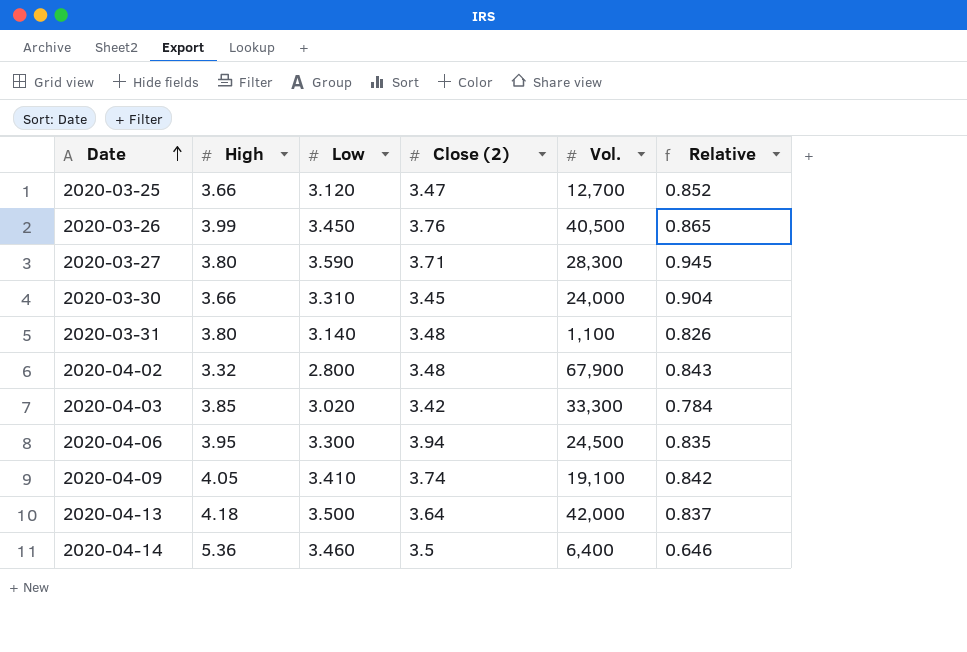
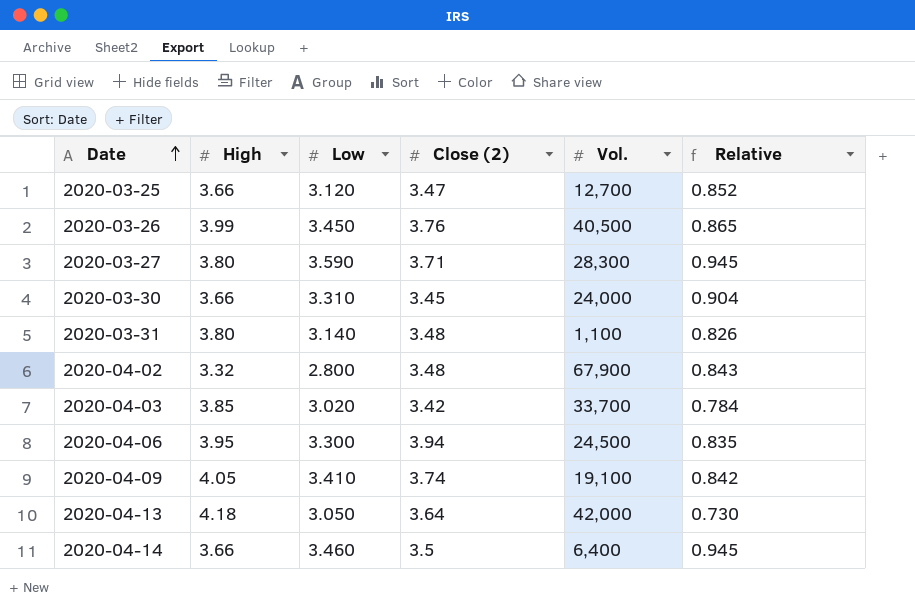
2020-04-03 | Vol.: 33,300 -> 33,700
2020-04-13 | Low: 3.500 -> 3.050
2020-04-13 | Relative: 0.837 -> 0.730
2020-04-14 | High: 5.36 -> 3.66
2020-04-14 | Relative: 0.646 -> 0.945

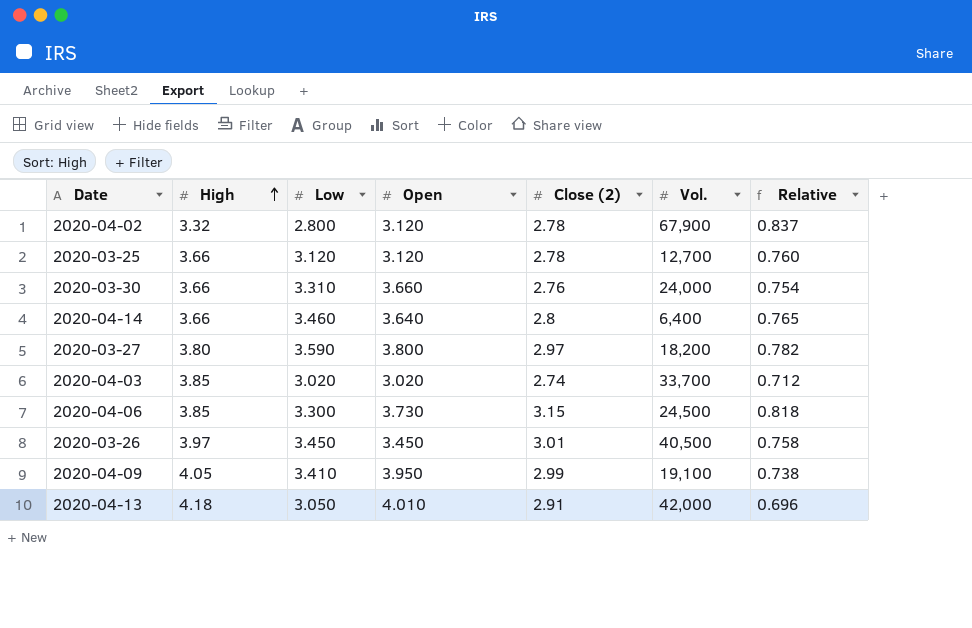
row order: Date ascending -> High ascending
column Open | position: none -> 4
column Relative | formula: [Low] / [High] -> [Close (2)] / [High]
row 2020-03-31: 3.80 | 3.140 | 3.48 | 1,100 | 0.826 -> none
2020-04-02 | Close (2): 3.48 -> 2.78
2020-03-25 | Close (2): 3.47 -> 2.78
2020-03-30 | Close (2): 3.45 -> 2.76
2020-04-14 | Close (2): 3.5 -> 2.8
2020-03-27 | Close (2): 3.71 -> 2.97
2020-03-27 | Vol.: 28,300 -> 18,200
2020-04-03 | Close (2): 3.42 -> 2.74
2020-04-06 | High: 3.95 -> 3.85
2020-04-06 | Close (2): 3.94 -> 3.15
2020-03-26 | High: 3.99 -> 3.97
2020-03-26 | Close (2): 3.76 -> 3.01
2020-04-09 | Close (2): 3.74 -> 2.99
2020-04-13 | Close (2): 3.64 -> 2.91

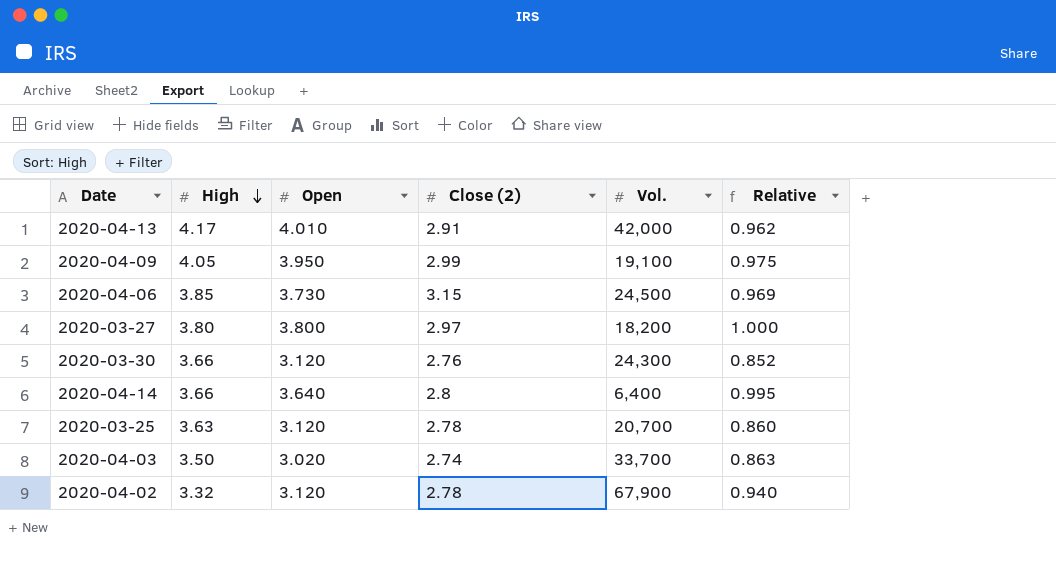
row order: High ascending -> High descending
column Low | position: 3 -> none
column Relative | formula: [Close (2)] / [High] -> [Open] / [High]
row 2020-03-26: 3.97 | 3.450 | 3.450 | 3.01 | 40,500 | 0.758 -> none
2020-04-13 | High: 4.18 -> 4.17
2020-03-30 | Open: 3.660 -> 3.120
2020-03-30 | Vol.: 24,000 -> 24,300
2020-03-25 | High: 3.66 -> 3.63
2020-03-25 | Vol.: 12,700 -> 20,700
2020-04-03 | High: 3.85 -> 3.50

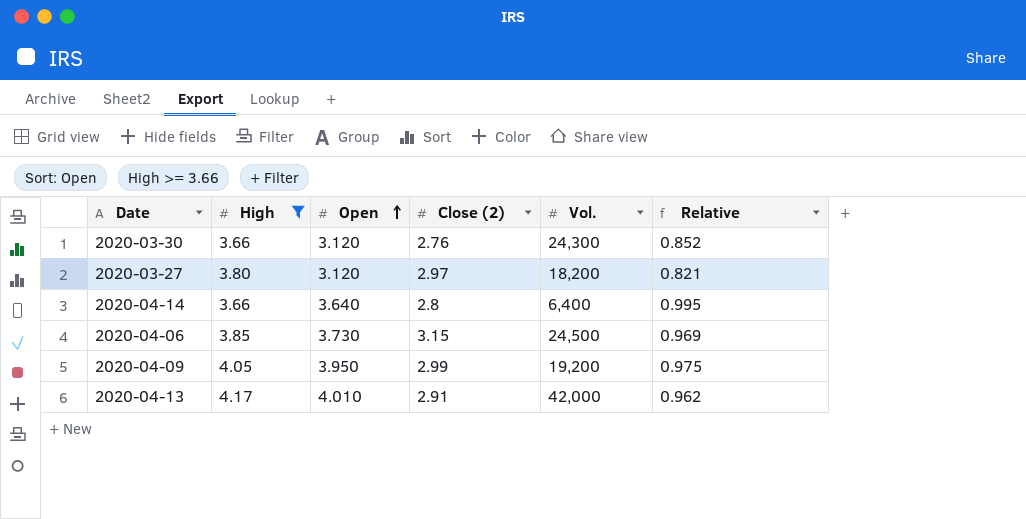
filter: none -> High >= 3.66
row order: High descending -> Open ascending
2020-03-27 | Open: 3.800 -> 3.120
2020-03-27 | Relative: 1.000 -> 0.821
2020-04-09 | Vol.: 19,100 -> 19,200

